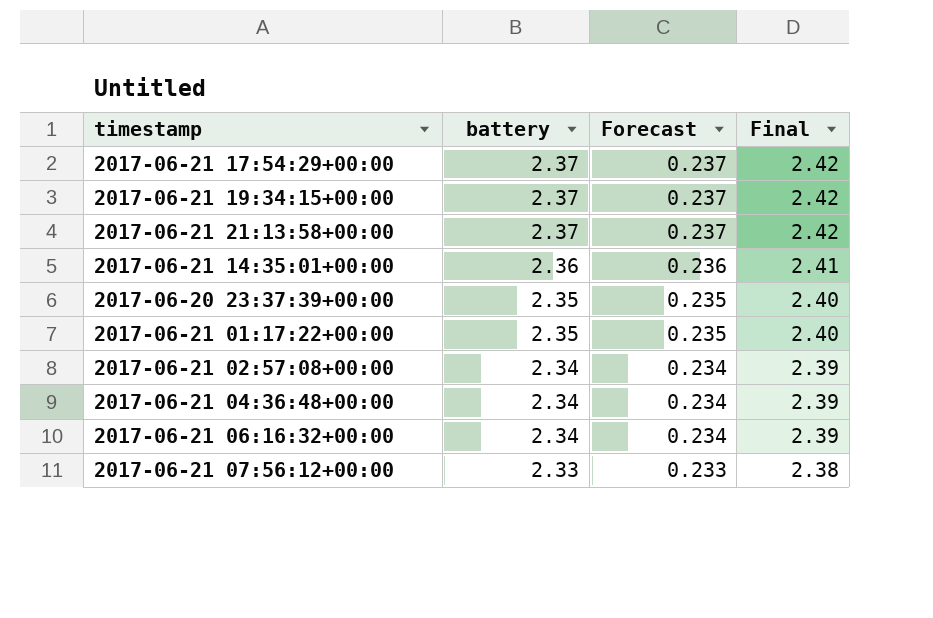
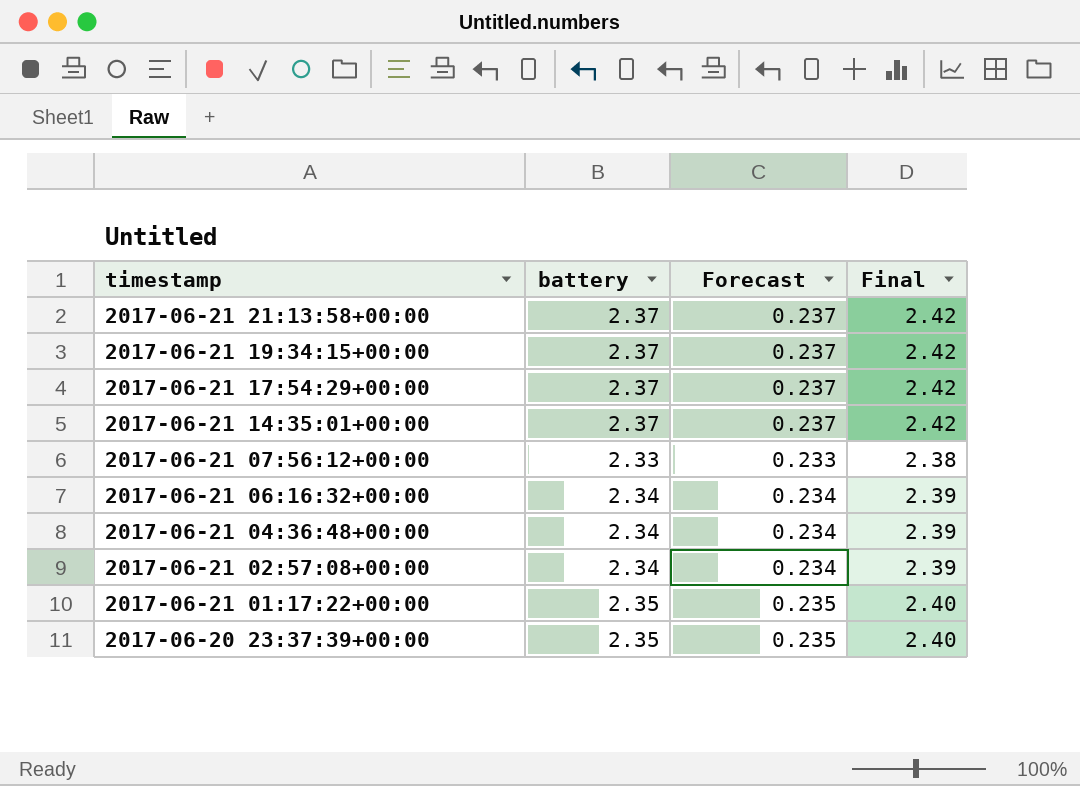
row order: battery descending -> timestamp descending
2017-06-21 14:35:01+00:00 | battery: 2.36 -> 2.37
2017-06-21 14:35:01+00:00 | Forecast: 0.236 -> 0.237
2017-06-21 14:35:01+00:00 | Final: 2.41 -> 2.42

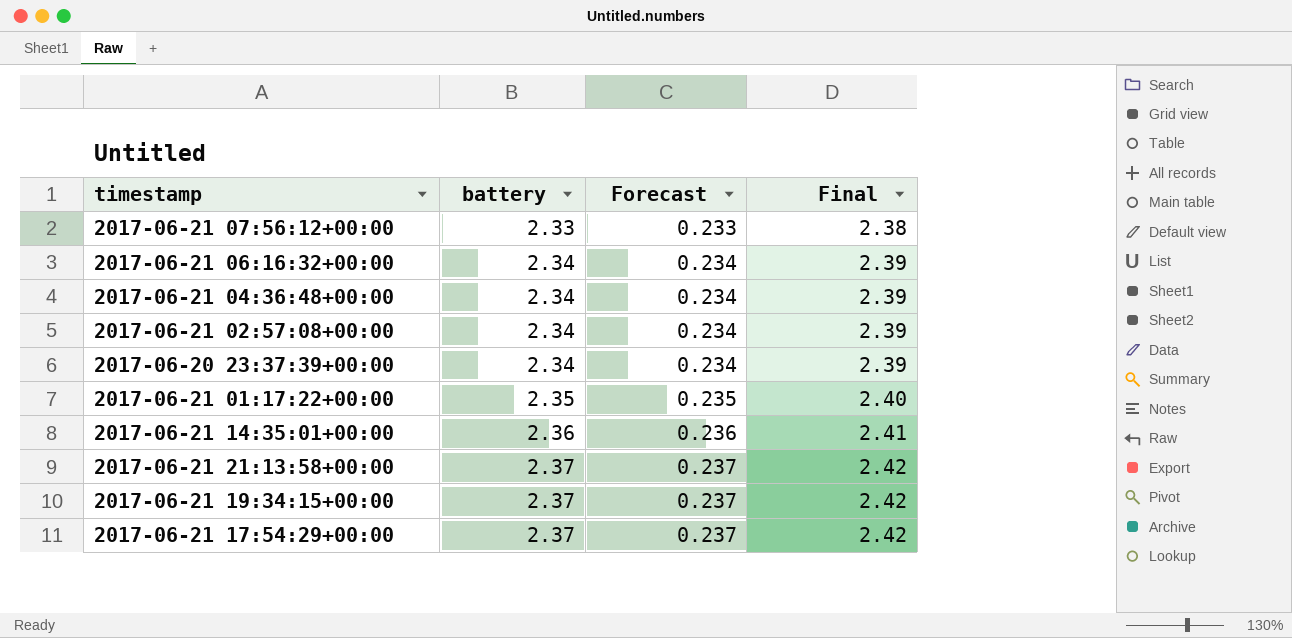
row order: timestamp descending -> battery ascending
2017-06-20 23:37:39+00:00 | battery: 2.35 -> 2.34
2017-06-20 23:37:39+00:00 | Forecast: 0.235 -> 0.234
2017-06-20 23:37:39+00:00 | Final: 2.40 -> 2.39
2017-06-21 14:35:01+00:00 | battery: 2.37 -> 2.36
2017-06-21 14:35:01+00:00 | Forecast: 0.237 -> 0.236
2017-06-21 14:35:01+00:00 | Final: 2.42 -> 2.41

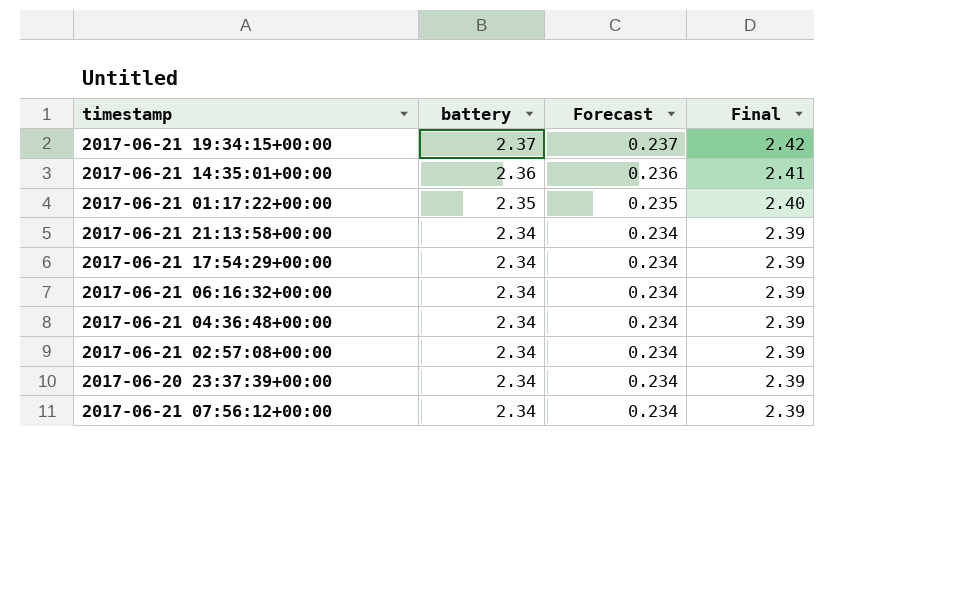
row order: battery ascending -> battery descending
2017-06-21 21:13:58+00:00 | battery: 2.37 -> 2.34
2017-06-21 21:13:58+00:00 | Forecast: 0.237 -> 0.234
2017-06-21 21:13:58+00:00 | Final: 2.42 -> 2.39
2017-06-21 17:54:29+00:00 | battery: 2.37 -> 2.34
2017-06-21 17:54:29+00:00 | Forecast: 0.237 -> 0.234
2017-06-21 17:54:29+00:00 | Final: 2.42 -> 2.39
2017-06-21 07:56:12+00:00 | battery: 2.33 -> 2.34
2017-06-21 07:56:12+00:00 | Forecast: 0.233 -> 0.234
2017-06-21 07:56:12+00:00 | Final: 2.38 -> 2.39

